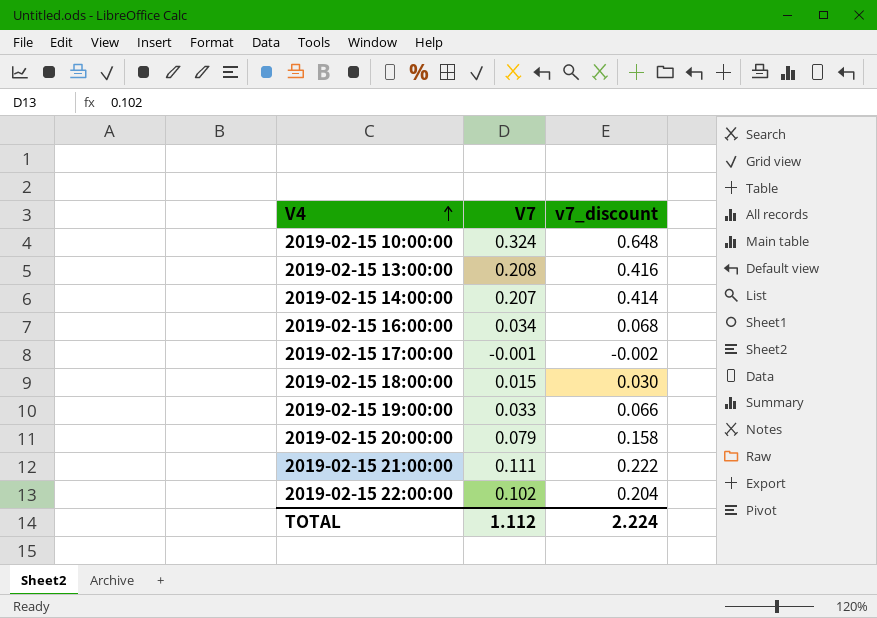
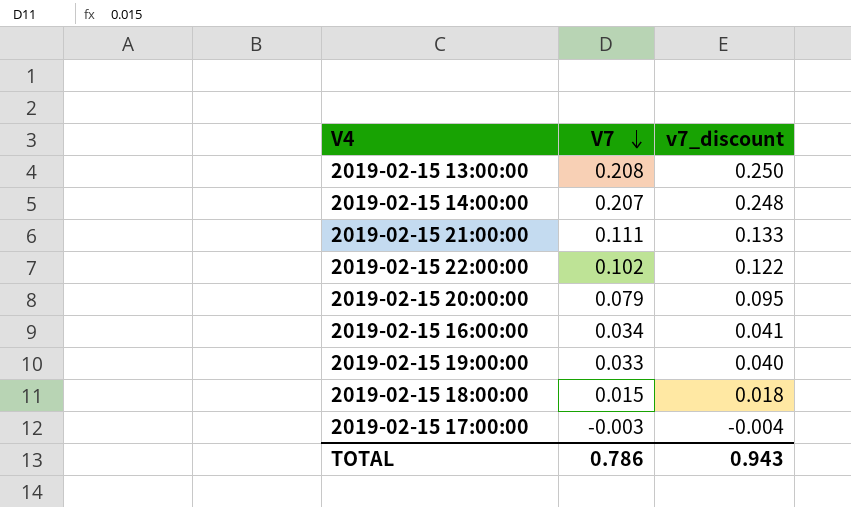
row order: V4 ascending -> V7 descending
column v7_discount | formula: [V7] * 2 -> [V7] * 1.2
row 2019-02-15 10:00:00: 0.324 | 0.648 -> none
2019-02-15 17:00:00 | V7: -0.001 -> -0.003
TOTAL | V7: 1.112 -> 0.786
TOTAL | v7_discount: 2.224 -> 0.943

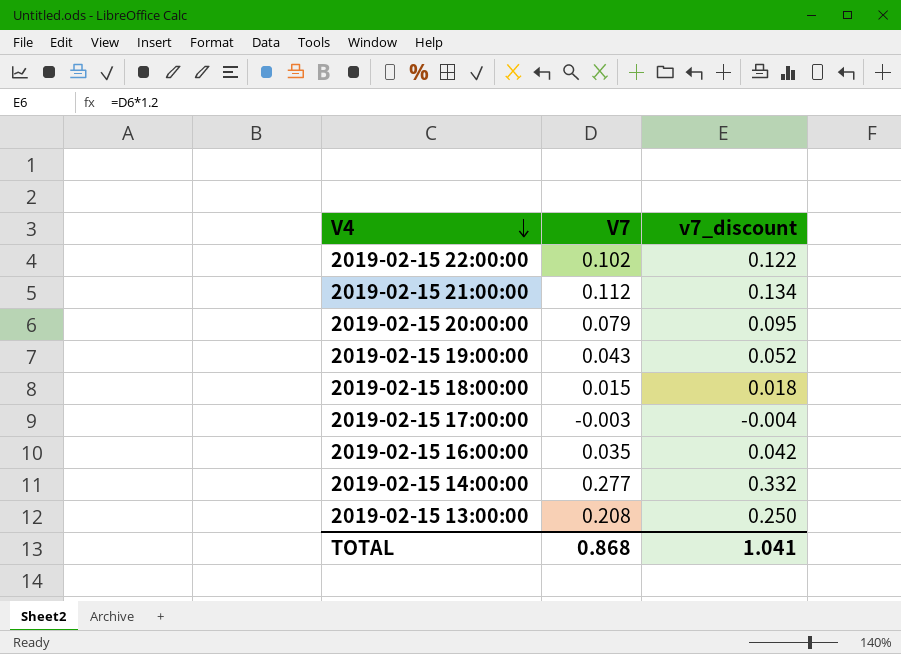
row order: V7 descending -> V4 descending
2019-02-15 21:00:00 | V7: 0.111 -> 0.112
2019-02-15 21:00:00 | v7_discount: 0.133 -> 0.134
2019-02-15 19:00:00 | V7: 0.033 -> 0.043
2019-02-15 19:00:00 | v7_discount: 0.040 -> 0.052
2019-02-15 16:00:00 | V7: 0.034 -> 0.035
2019-02-15 16:00:00 | v7_discount: 0.041 -> 0.042
2019-02-15 14:00:00 | V7: 0.207 -> 0.277
2019-02-15 14:00:00 | v7_discount: 0.248 -> 0.332
TOTAL | V7: 0.786 -> 0.868
TOTAL | v7_discount: 0.943 -> 1.041

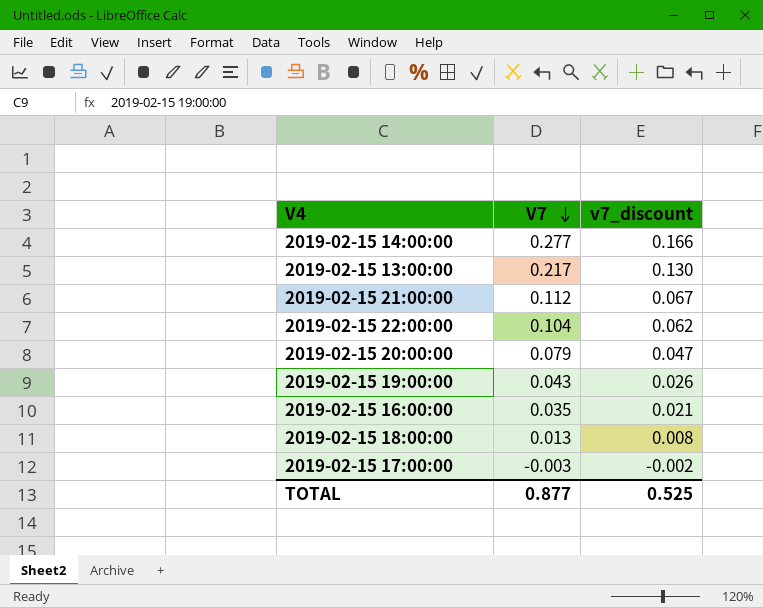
row order: V4 descending -> V7 descending
column v7_discount | formula: [V7] * 1.2 -> [V7] * 0.6
2019-02-15 13:00:00 | V7: 0.208 -> 0.217
2019-02-15 22:00:00 | V7: 0.102 -> 0.104
2019-02-15 18:00:00 | V7: 0.015 -> 0.013
TOTAL | V7: 0.868 -> 0.877
TOTAL | v7_discount: 1.041 -> 0.525

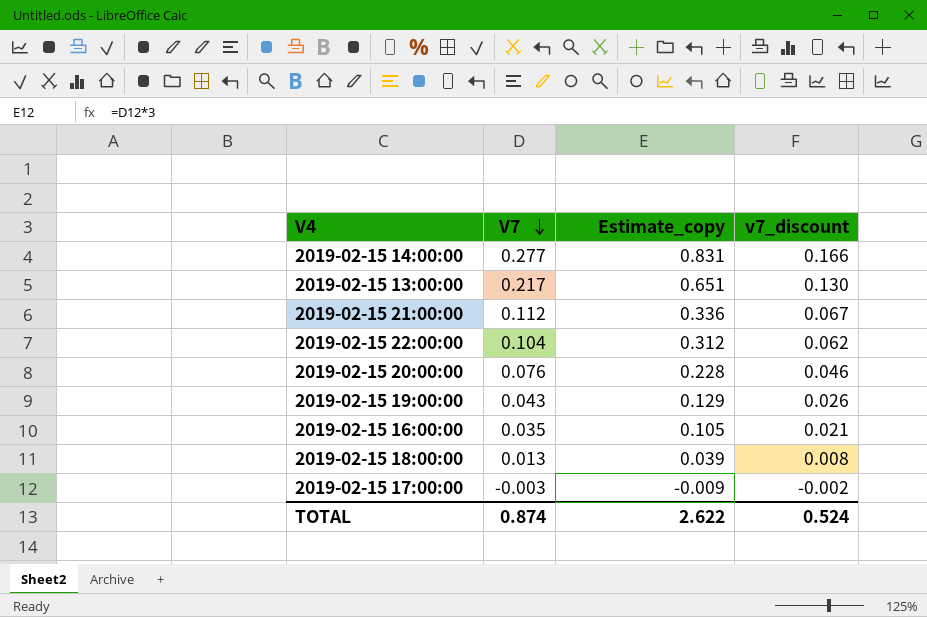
column Estimate_copy | formula: none -> [V7] * 3
2019-02-15 20:00:00 | V7: 0.079 -> 0.076
2019-02-15 20:00:00 | v7_discount: 0.047 -> 0.046
TOTAL | V7: 0.877 -> 0.874
TOTAL | v7_discount: 0.525 -> 0.524

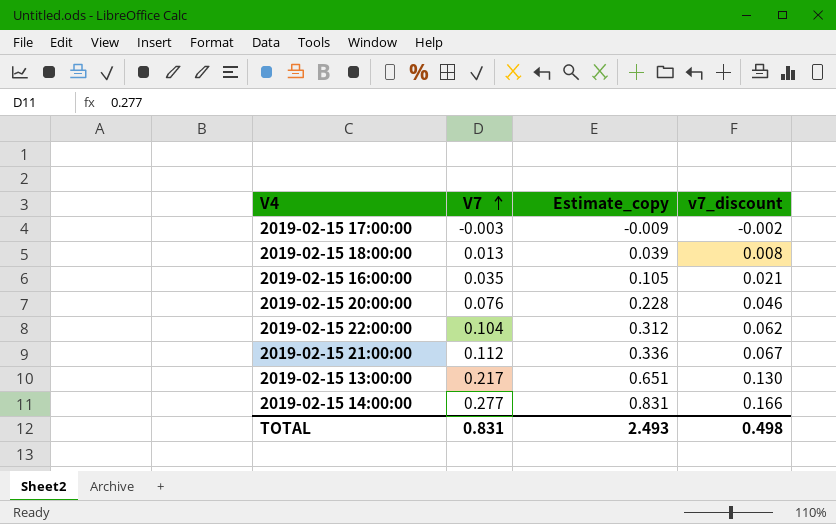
row order: V7 descending -> V7 ascending
row 2019-02-15 19:00:00: 0.043 | 0.129 | 0.026 -> none
TOTAL | V7: 0.874 -> 0.831
TOTAL | Estimate_copy: 2.622 -> 2.493
TOTAL | v7_discount: 0.524 -> 0.498

